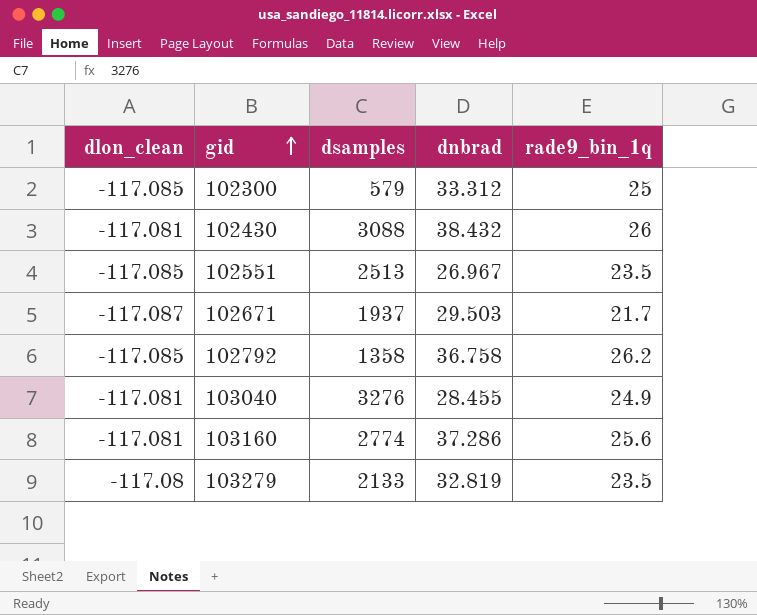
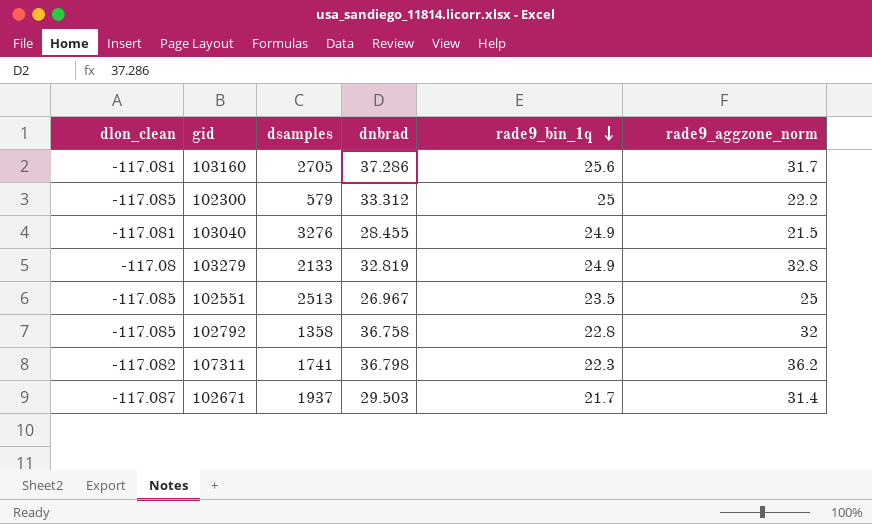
row order: gid ascending -> rade9_bin_1q descending
column rade9_aggzone_norm | position: none -> 6
row 102430: -117.081 | 3088 | 38.432 | 26 -> none
103160 | dsamples: 2774 -> 2705
103279 | rade9_bin_1q: 23.5 -> 24.9
102792 | rade9_bin_1q: 26.2 -> 22.8
row 107311: none -> -117.082 | 1741 | 36.798 | 22.3 | 36.2

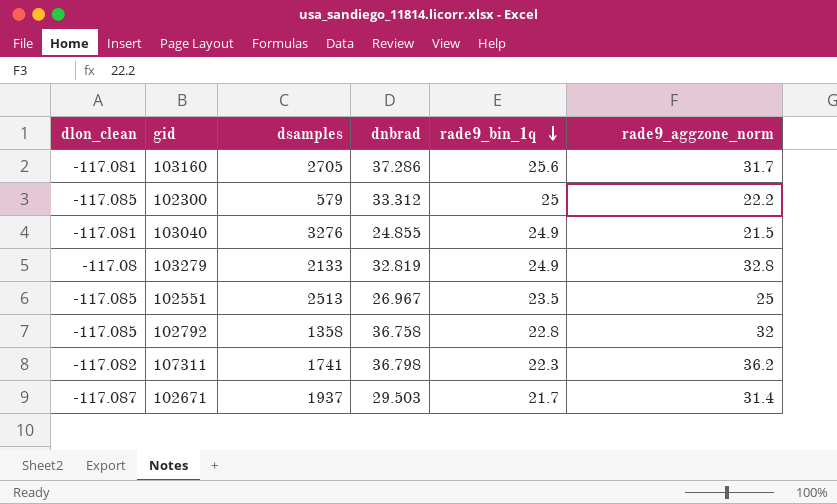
103040 | dnbrad: 28.455 -> 24.855

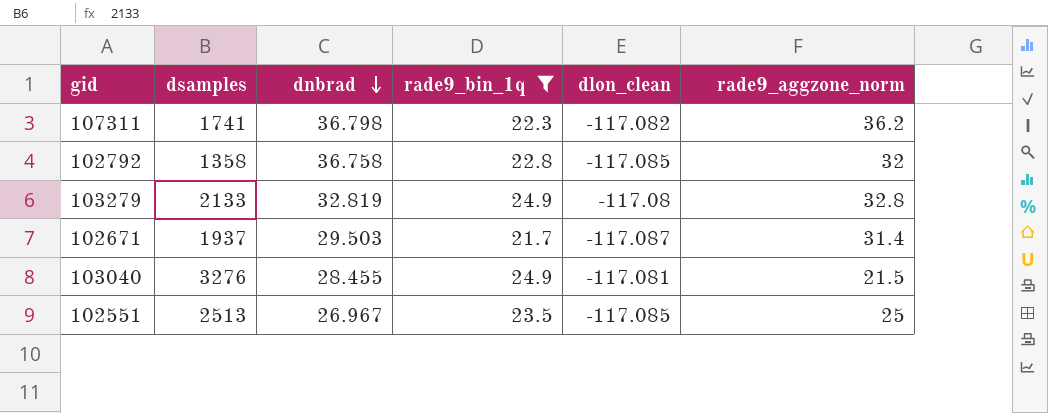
filter: none -> rade9_bin_1q <= 24.9
row order: rade9_bin_1q descending -> dnbrad descending
column dlon_clean | position: 1 -> 5
103040 | dnbrad: 24.855 -> 28.455

